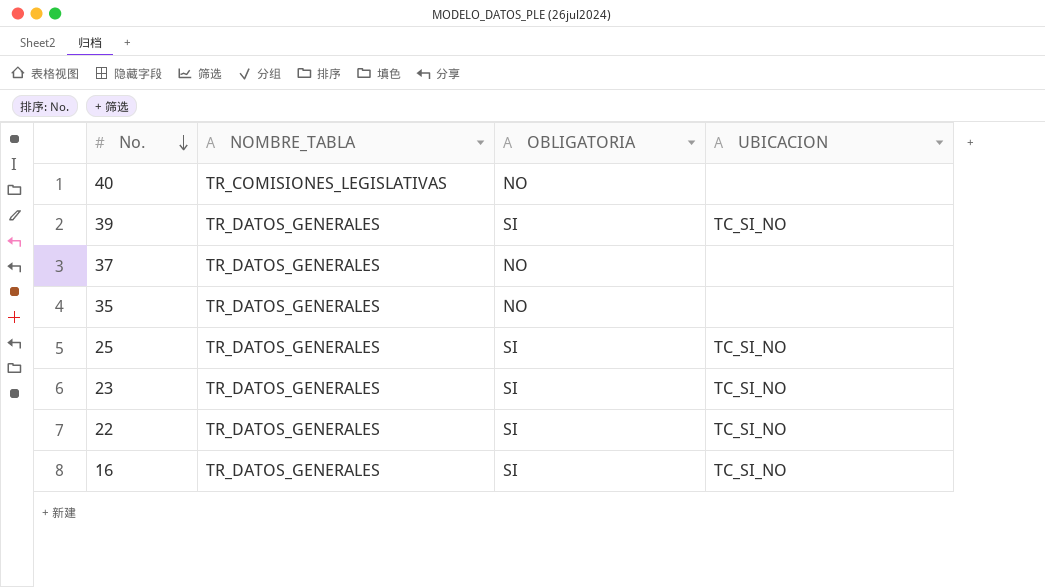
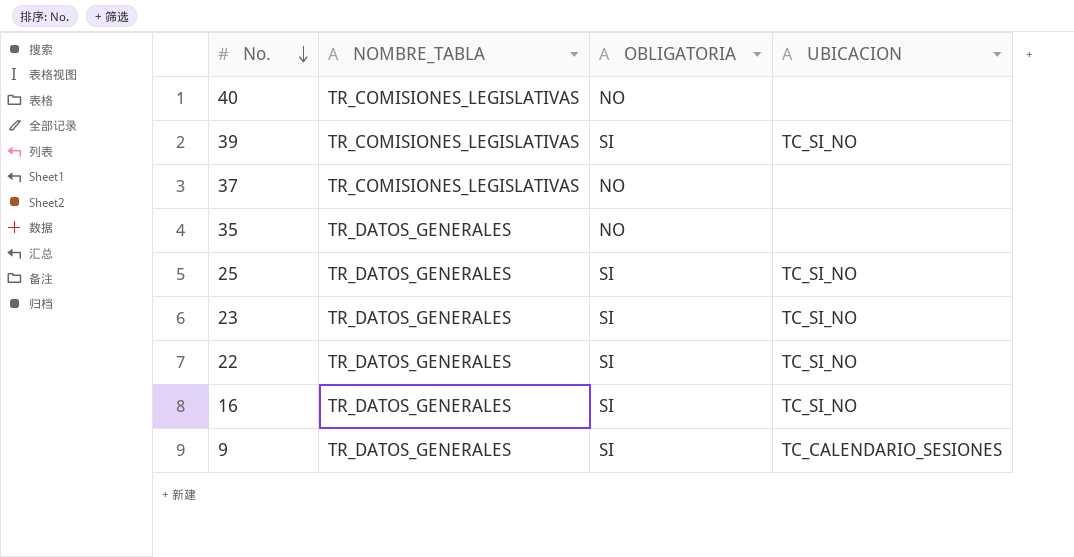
39 | NOMBRE_TABLA: TR_DATOS_GENERALES -> TR_COMISIONES_LEGISLATIVAS
37 | NOMBRE_TABLA: TR_DATOS_GENERALES -> TR_COMISIONES_LEGISLATIVAS
row 9: none -> TR_DATOS_GENERALES | SI | TC_CALENDARIO_SESIONES

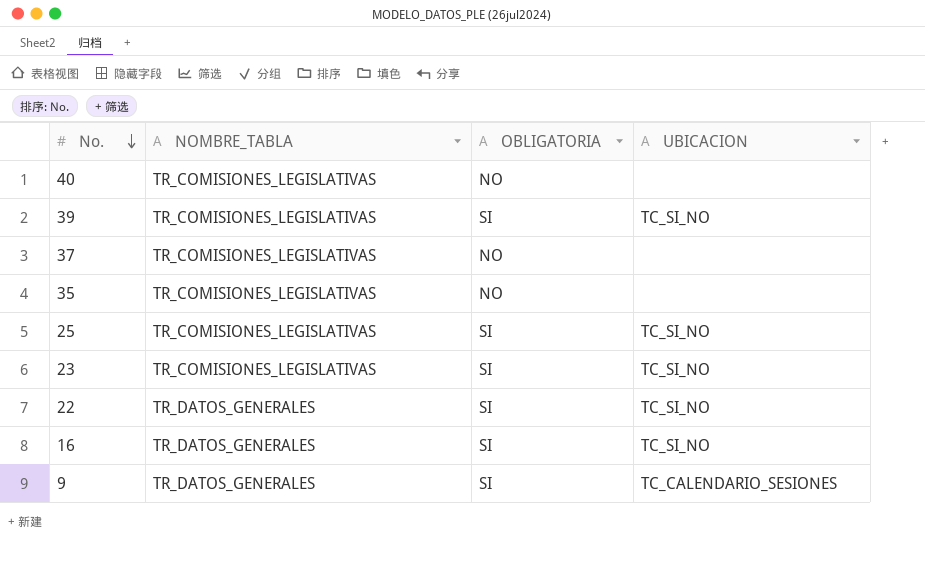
35 | NOMBRE_TABLA: TR_DATOS_GENERALES -> TR_COMISIONES_LEGISLATIVAS
25 | NOMBRE_TABLA: TR_DATOS_GENERALES -> TR_COMISIONES_LEGISLATIVAS
23 | NOMBRE_TABLA: TR_DATOS_GENERALES -> TR_COMISIONES_LEGISLATIVAS

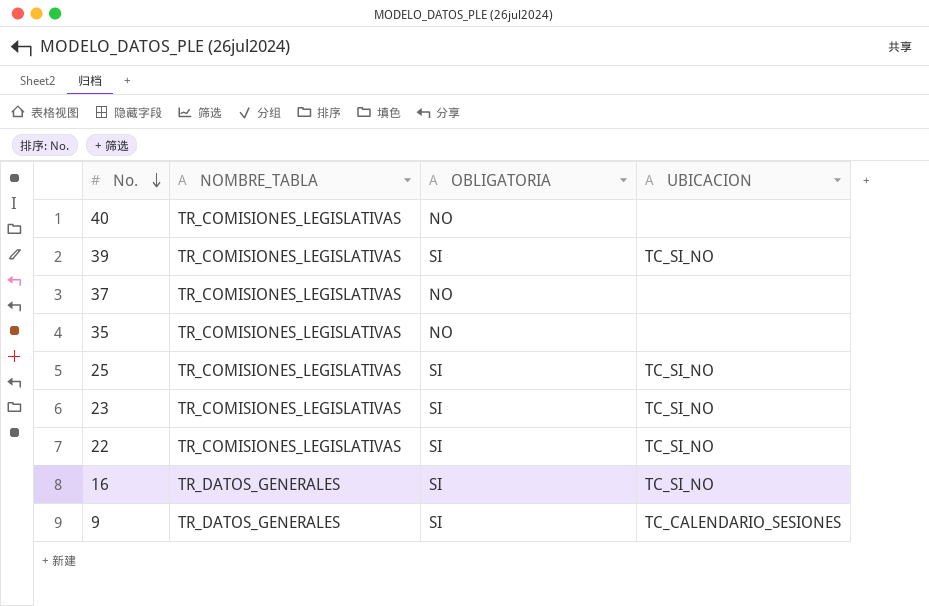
22 | NOMBRE_TABLA: TR_DATOS_GENERALES -> TR_COMISIONES_LEGISLATIVAS

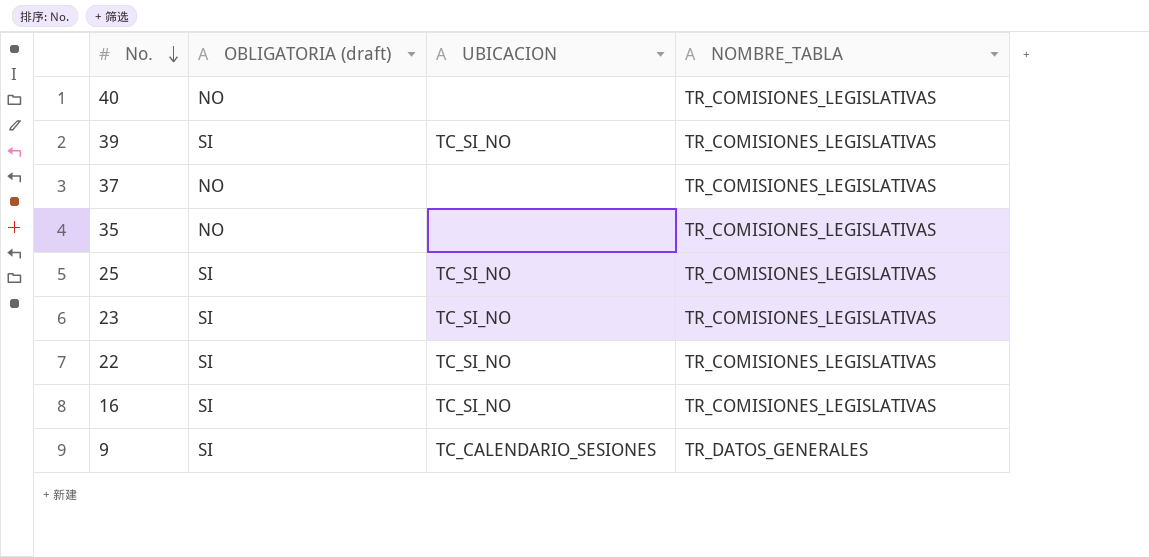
column name: OBLIGATORIA -> OBLIGATORIA (draft)
column NOMBRE_TABLA | position: 2 -> 4
16 | NOMBRE_TABLA: TR_DATOS_GENERALES -> TR_COMISIONES_LEGISLATIVAS

